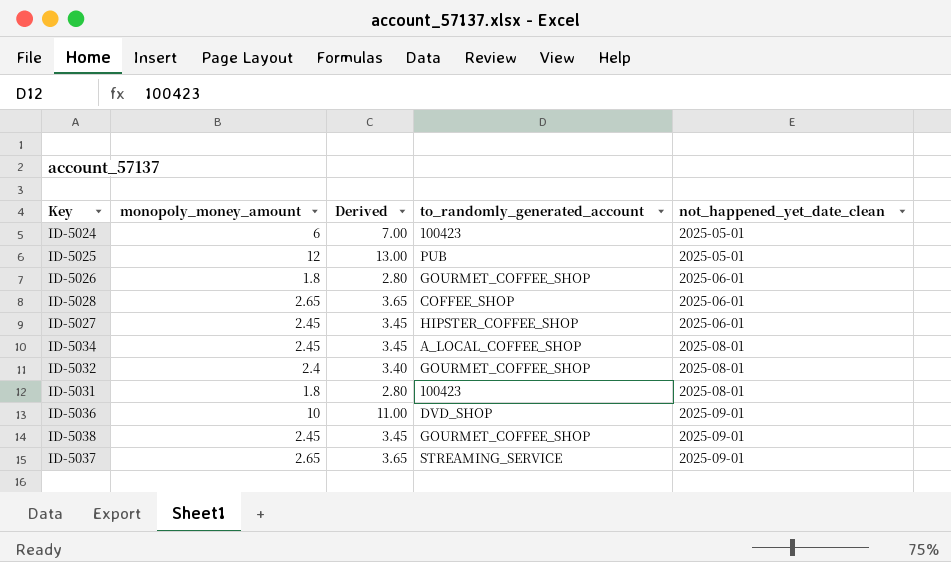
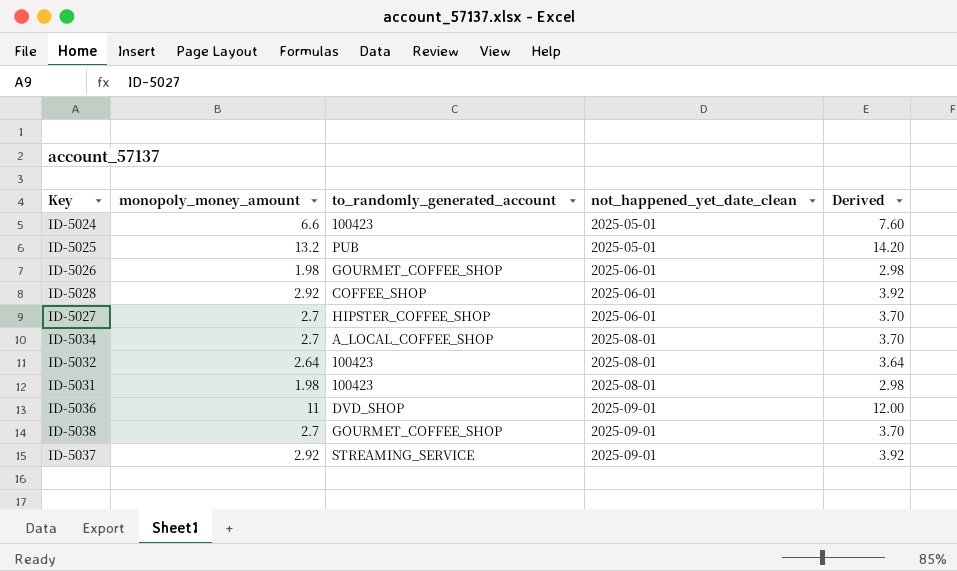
column Derived | position: 3 -> 5
ID-5024 | monopoly_money_amount: 6 -> 6.6
ID-5024 | Derived: 7.00 -> 7.60
ID-5025 | monopoly_money_amount: 12 -> 13.2
ID-5025 | Derived: 13.00 -> 14.20
ID-5026 | monopoly_money_amount: 1.8 -> 1.98
ID-5026 | Derived: 2.80 -> 2.98
ID-5028 | monopoly_money_amount: 2.65 -> 2.92
ID-5028 | Derived: 3.65 -> 3.92
ID-5027 | monopoly_money_amount: 2.45 -> 2.7
ID-5027 | Derived: 3.45 -> 3.70
ID-5034 | monopoly_money_amount: 2.45 -> 2.7
ID-5034 | Derived: 3.45 -> 3.70
ID-5032 | monopoly_money_amount: 2.4 -> 2.64
ID-5032 | to_randomly_generated_account: GOURMET_COFFEE_SHOP -> 100423
ID-5032 | Derived: 3.40 -> 3.64
ID-5031 | monopoly_money_amount: 1.8 -> 1.98
ID-5031 | Derived: 2.80 -> 2.98
ID-5036 | monopoly_money_amount: 10 -> 11
ID-5036 | Derived: 11.00 -> 12.00
ID-5038 | monopoly_money_amount: 2.45 -> 2.7
ID-5038 | Derived: 3.45 -> 3.70
ID-5037 | monopoly_money_amount: 2.65 -> 2.92
ID-5037 | Derived: 3.65 -> 3.92

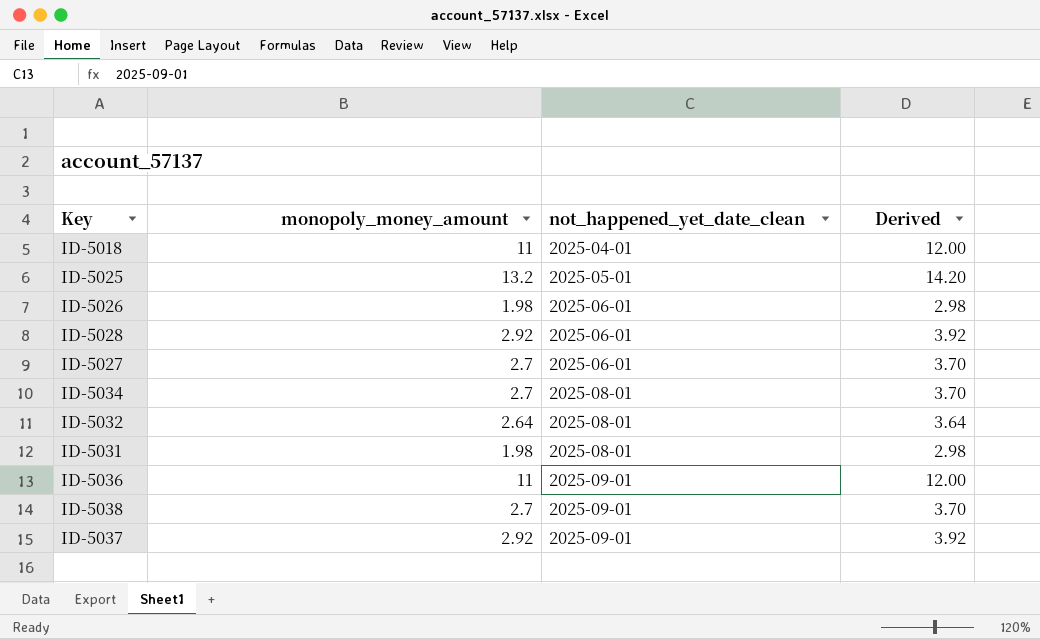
column to_randomly_generated_account | position: 3 -> none
row ID-5024: 6.6 | 100423 | 2025-05-01 | 7.60 -> none
row ID-5018: none -> 11 | 2025-04-01 | 12.00

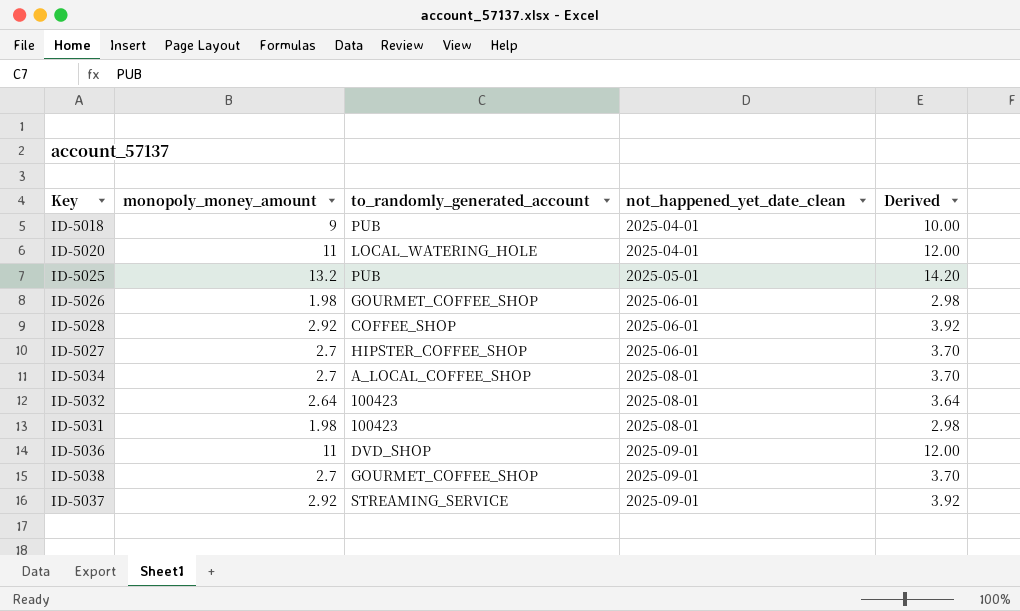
column to_randomly_generated_account | position: none -> 3
ID-5018 | monopoly_money_amount: 11 -> 9
ID-5018 | Derived: 12.00 -> 10.00
row ID-5020: none -> 11 | LOCAL_WATERING_HOLE | 2025-04-01 | 12.00

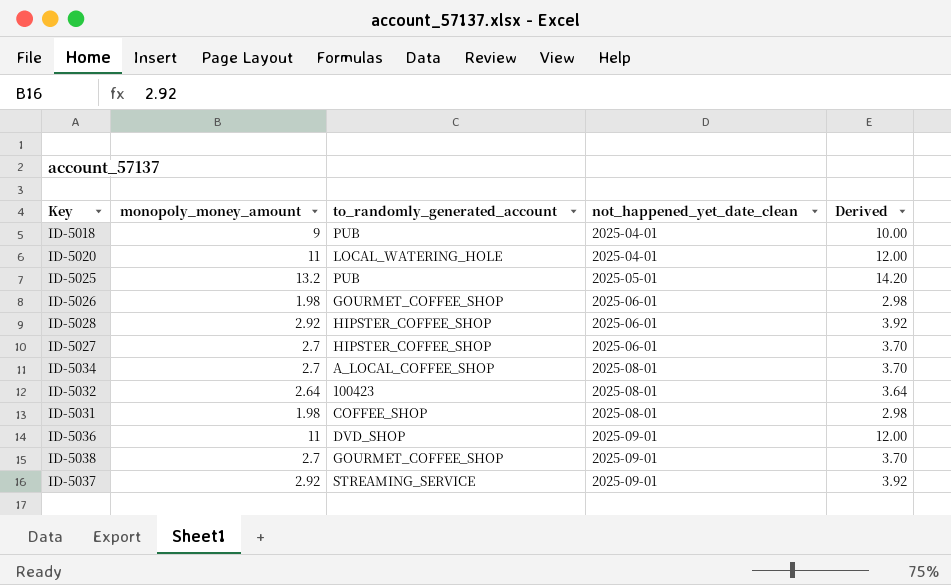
ID-5028 | to_randomly_generated_account: COFFEE_SHOP -> HIPSTER_COFFEE_SHOP
ID-5031 | to_randomly_generated_account: 100423 -> COFFEE_SHOP

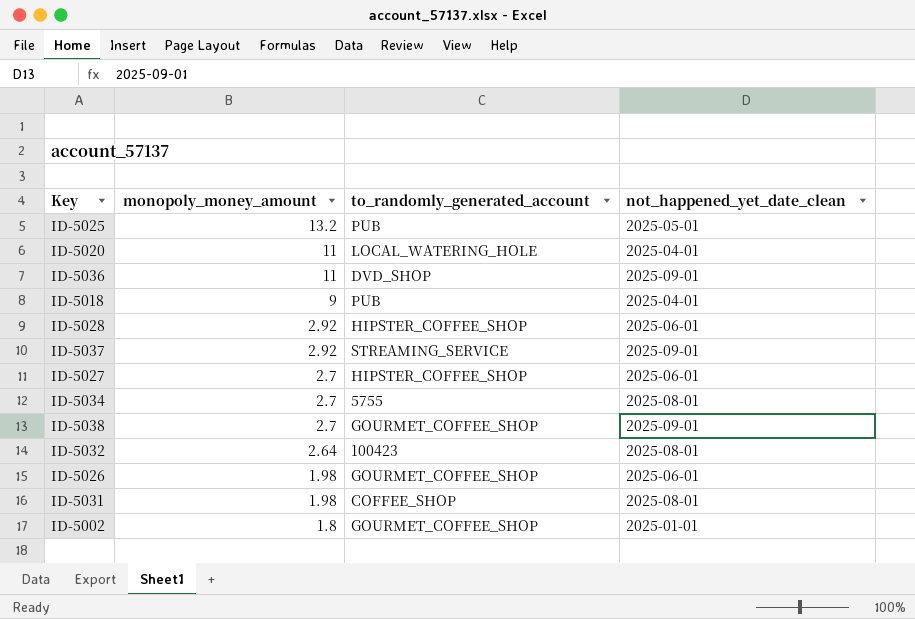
row order: not_happened_yet_date_clean ascending -> monopoly_money_amount descending
column Derived | formula: [monopoly_money_amount] + 1 -> none
ID-5034 | to_randomly_generated_account: A_LOCAL_COFFEE_SHOP -> 5755
row ID-5002: none -> 1.8 | GOURMET_COFFEE_SHOP | 2025-01-01

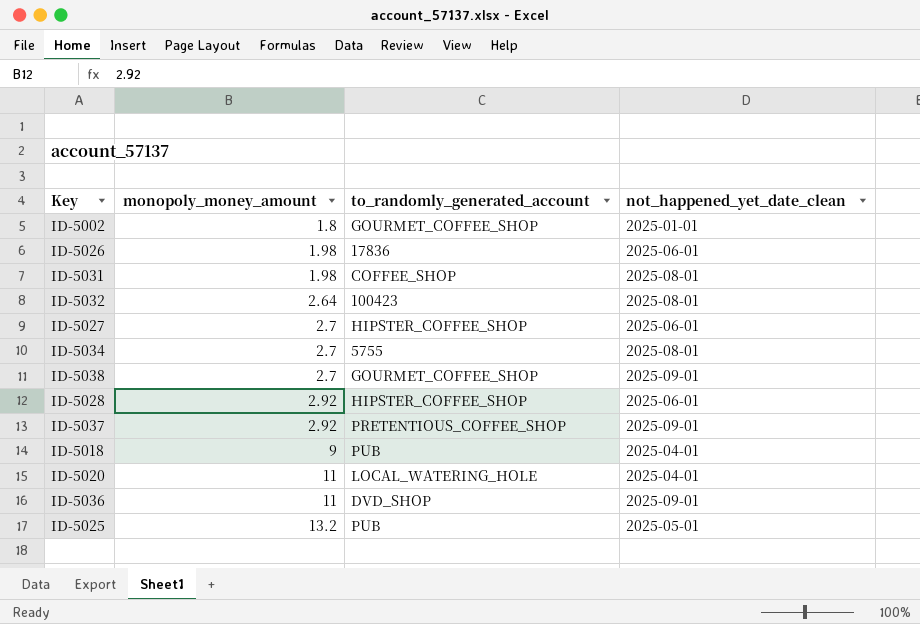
row order: monopoly_money_amount descending -> monopoly_money_amount ascending
ID-5026 | to_randomly_generated_account: GOURMET_COFFEE_SHOP -> 17836
ID-5037 | to_randomly_generated_account: STREAMING_SERVICE -> PRETENTIOUS_COFFEE_SHOP

